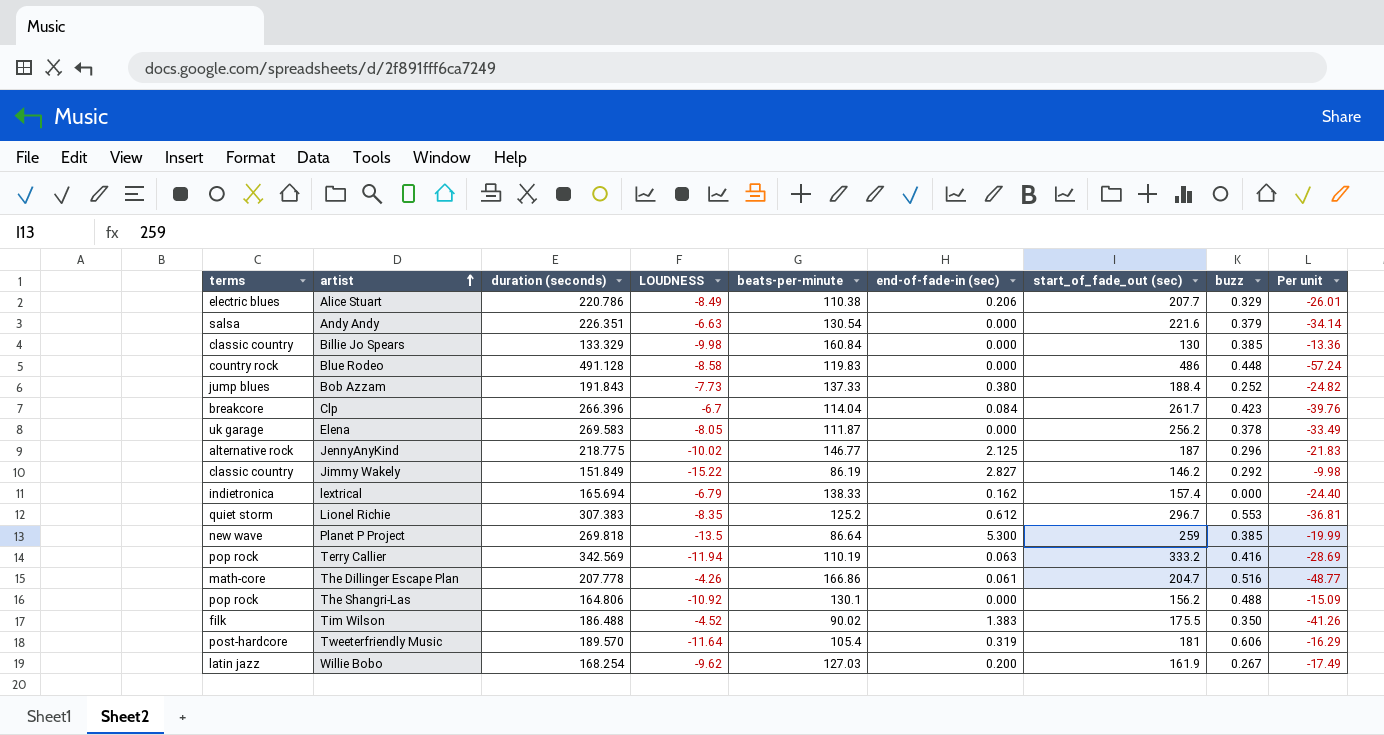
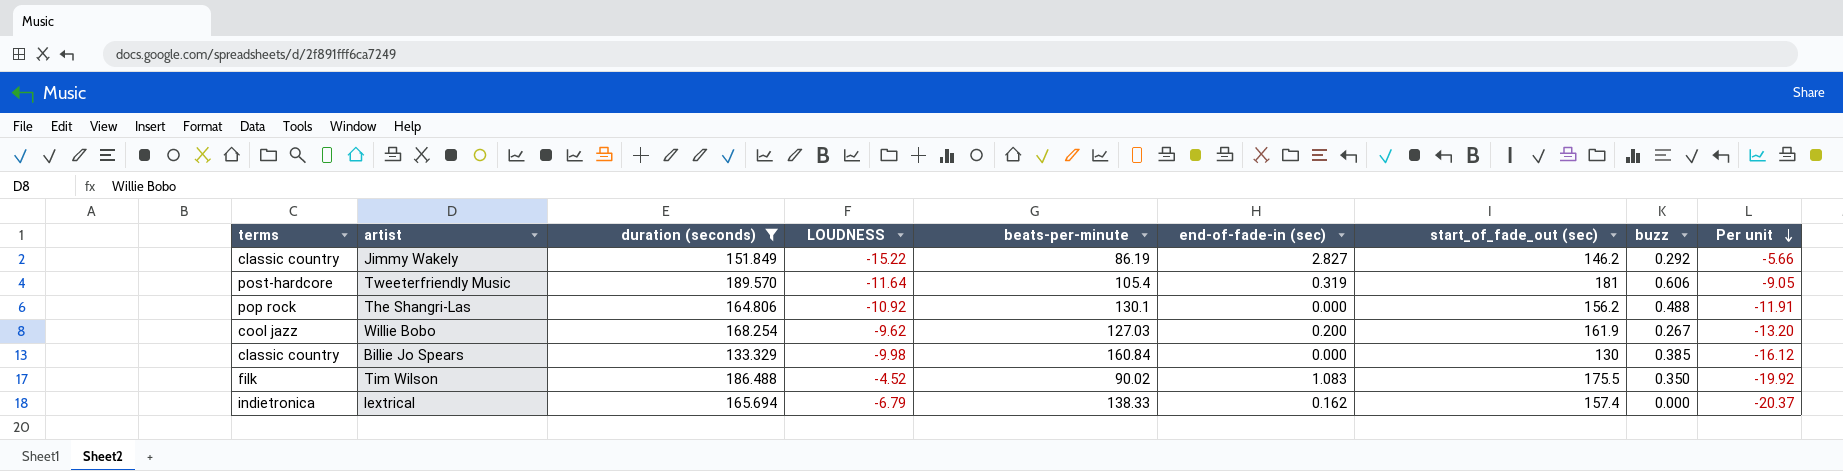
filter: none -> duration (seconds) <= 189.570
row order: artist ascending -> Per unit descending
column Per unit | formula: [duration (seconds)] / [LOUDNESS] -> [beats-per-minute] / [LOUDNESS]
Willie Bobo | terms: latin jazz -> cool jazz
Tim Wilson | end-of-fade-in (sec): 1.383 -> 1.083

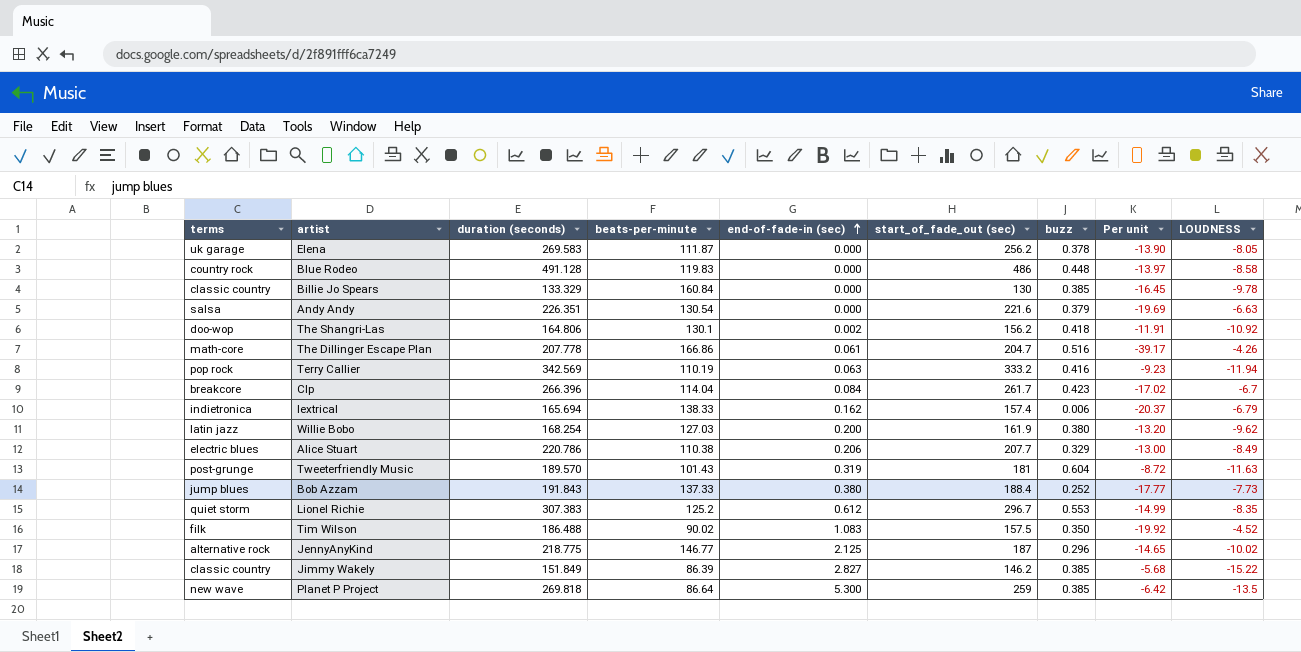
filter: duration (seconds) <= 189.570 -> none
row order: Per unit descending -> end-of-fade-in (sec) ascending
column LOUDNESS | position: 4 -> 9
Billie Jo Spears | Per unit: -16.12 -> -16.45
Billie Jo Spears | LOUDNESS: -9.98 -> -9.78
The Shangri-Las | terms: pop rock -> doo-wop
The Shangri-Las | end-of-fade-in (sec): 0.000 -> 0.002
The Shangri-Las | buzz: 0.488 -> 0.418
lextrical | buzz: 0.000 -> 0.006
Willie Bobo | terms: cool jazz -> latin jazz
Willie Bobo | buzz: 0.267 -> 0.380
Tweeterfriendly Music | terms: post-hardcore -> post-grunge
Tweeterfriendly Music | beats-per-minute: 105.4 -> 101.43
Tweeterfriendly Music | buzz: 0.606 -> 0.604
Tweeterfriendly Music | Per unit: -9.05 -> -8.72
Tweeterfriendly Music | LOUDNESS: -11.64 -> -11.63
Tim Wilson | start_of_fade_out (sec): 175.5 -> 157.5
Jimmy Wakely | beats-per-minute: 86.19 -> 86.39
Jimmy Wakely | buzz: 0.292 -> 0.385
Jimmy Wakely | Per unit: -5.66 -> -5.68

